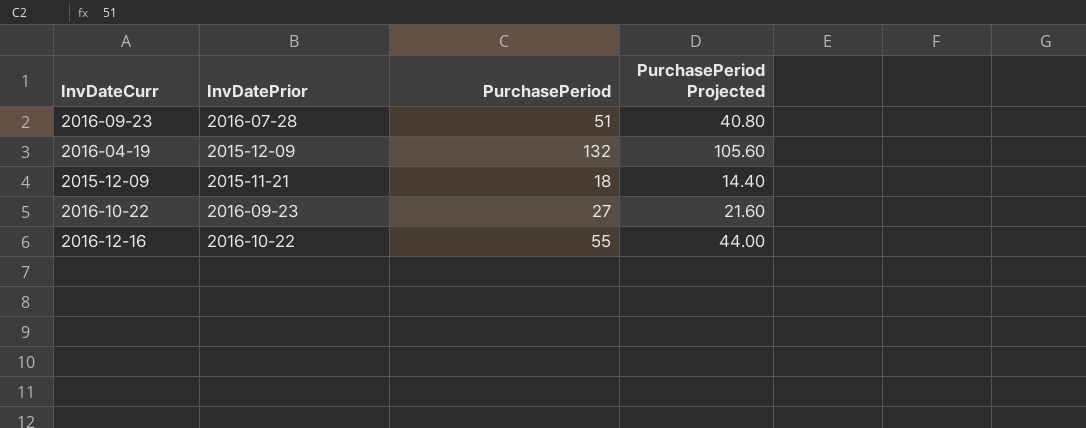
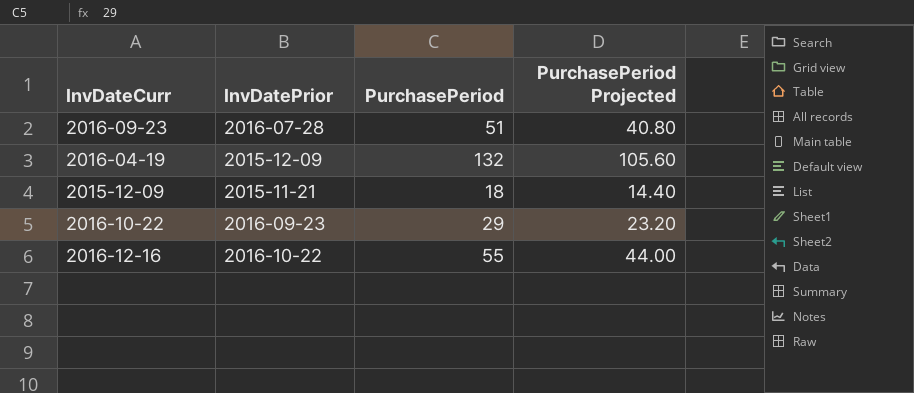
2016-10-22 | PurchasePeriod: 27 -> 29
2016-10-22 | PurchasePeriod Projected: 21.60 -> 23.20

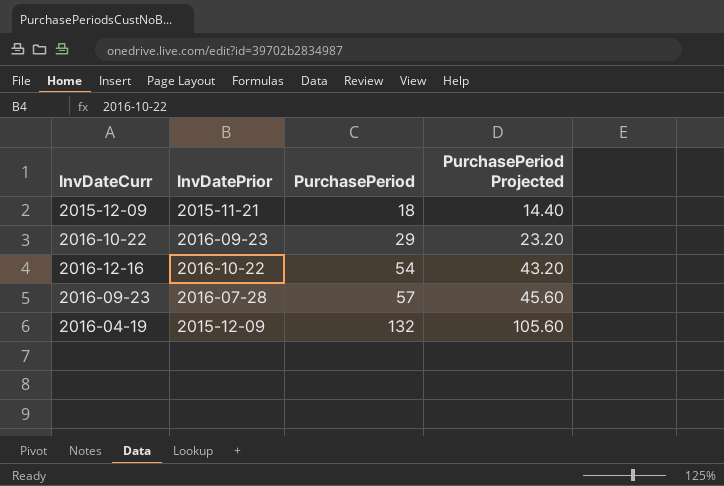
row order: none -> PurchasePeriod ascending
2016-12-16 | PurchasePeriod: 55 -> 54
2016-12-16 | PurchasePeriod Projected: 44.00 -> 43.20
2016-09-23 | PurchasePeriod: 51 -> 57
2016-09-23 | PurchasePeriod Projected: 40.80 -> 45.60

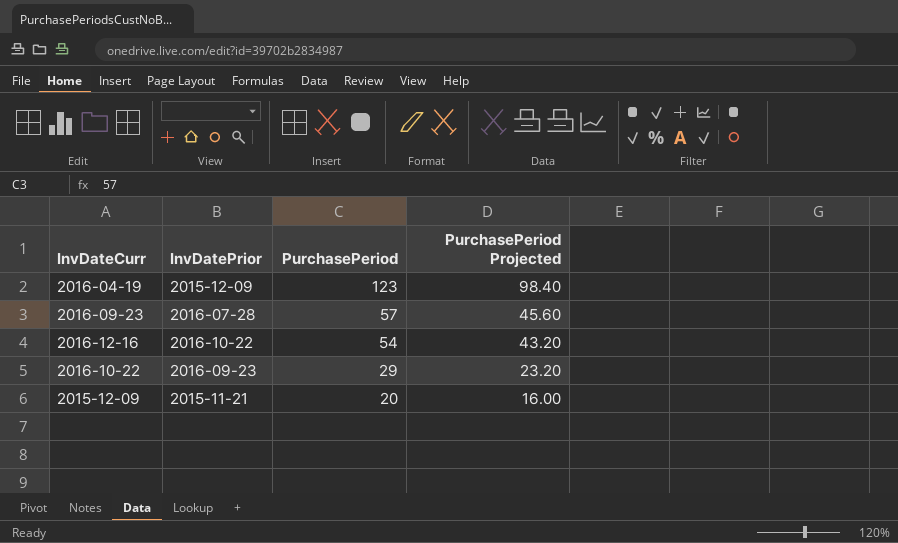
row order: PurchasePeriod ascending -> PurchasePeriod descending
2016-04-19 | PurchasePeriod: 132 -> 123
2016-04-19 | PurchasePeriod Projected: 105.60 -> 98.40
2015-12-09 | PurchasePeriod: 18 -> 20
2015-12-09 | PurchasePeriod Projected: 14.40 -> 16.00

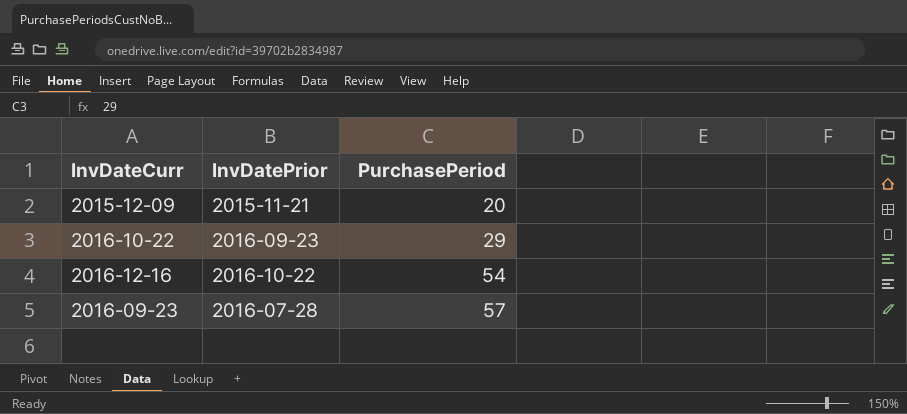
row order: PurchasePeriod descending -> PurchasePeriod ascending
column PurchasePeriod Projected | formula: [PurchasePeriod] * 0.8 -> none
row 2016-04-19: 2015-12-09 | 123 | 98.40 -> none

